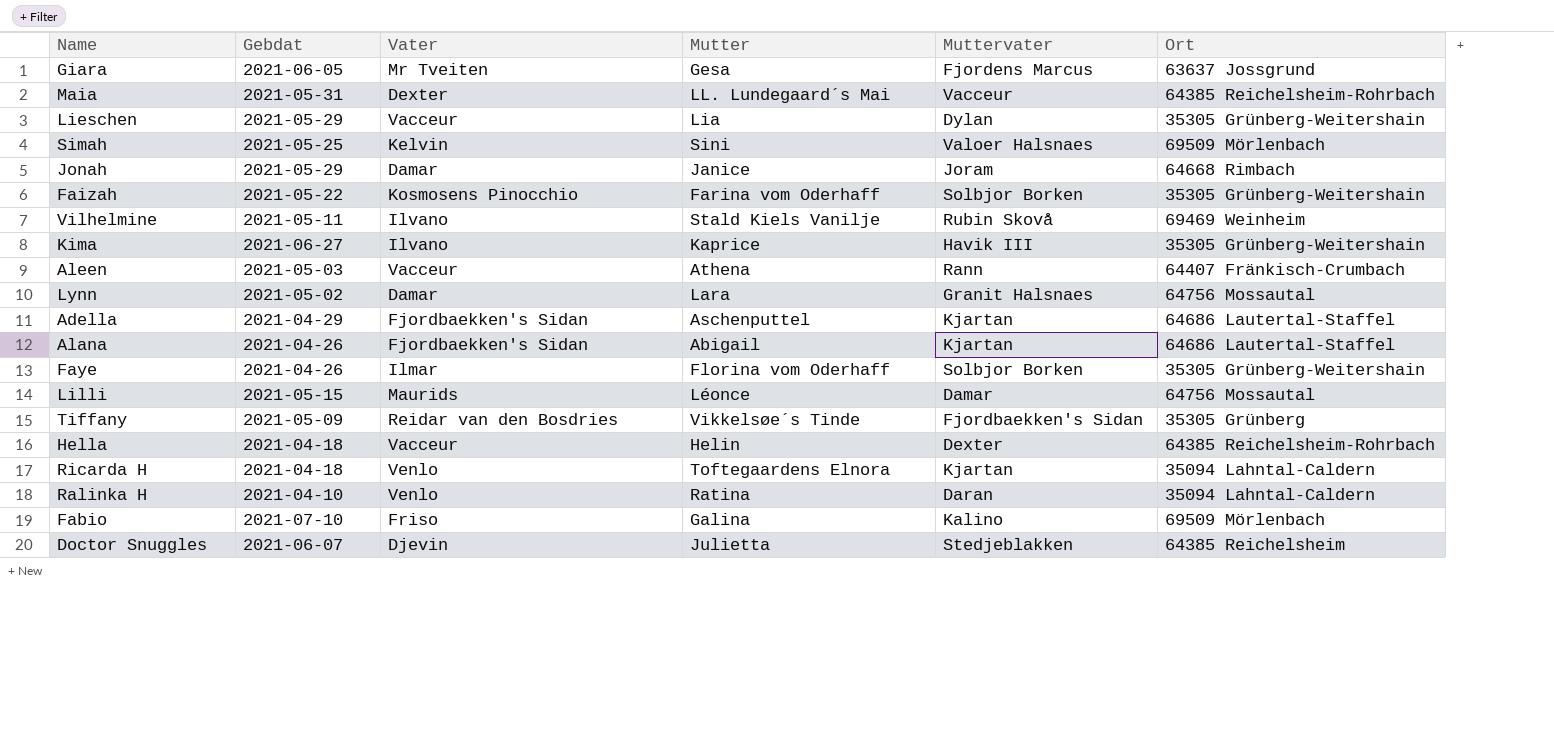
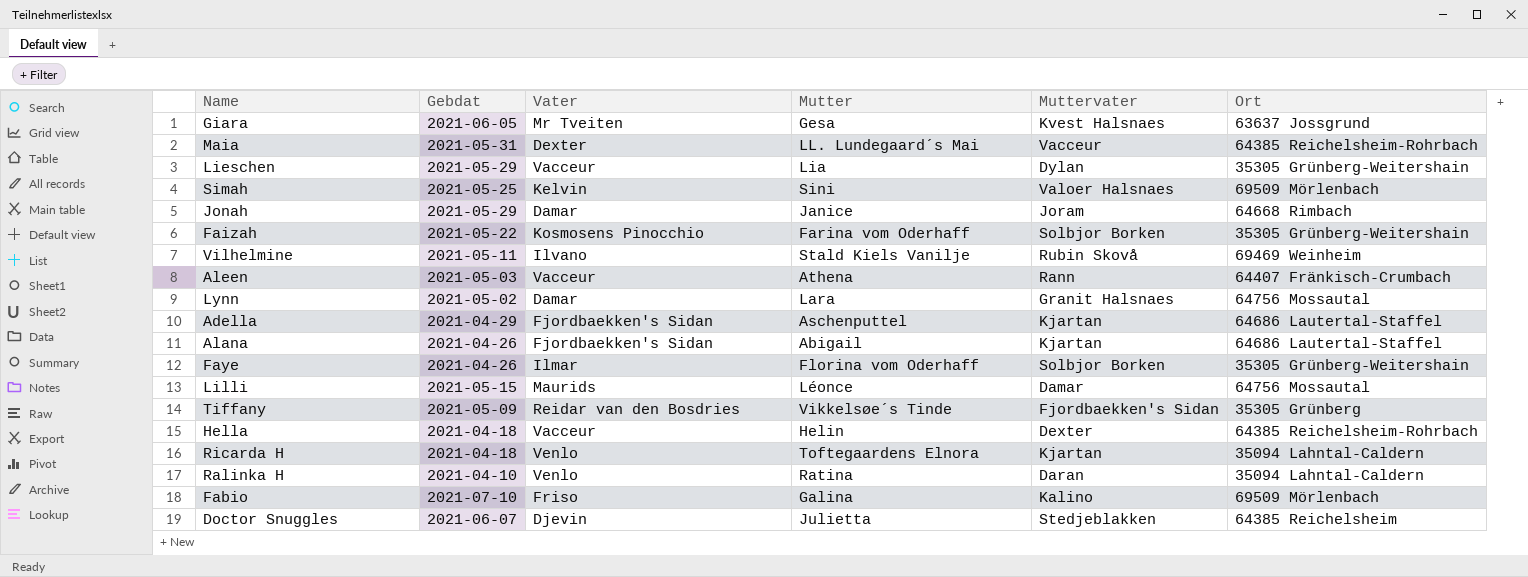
row Kima: 2021-06-27 | Ilvano | Kaprice | Havik III | 35305 Grünberg-Weitershain -> none
Giara | Muttervater: Fjordens Marcus -> Kvest Halsnaes

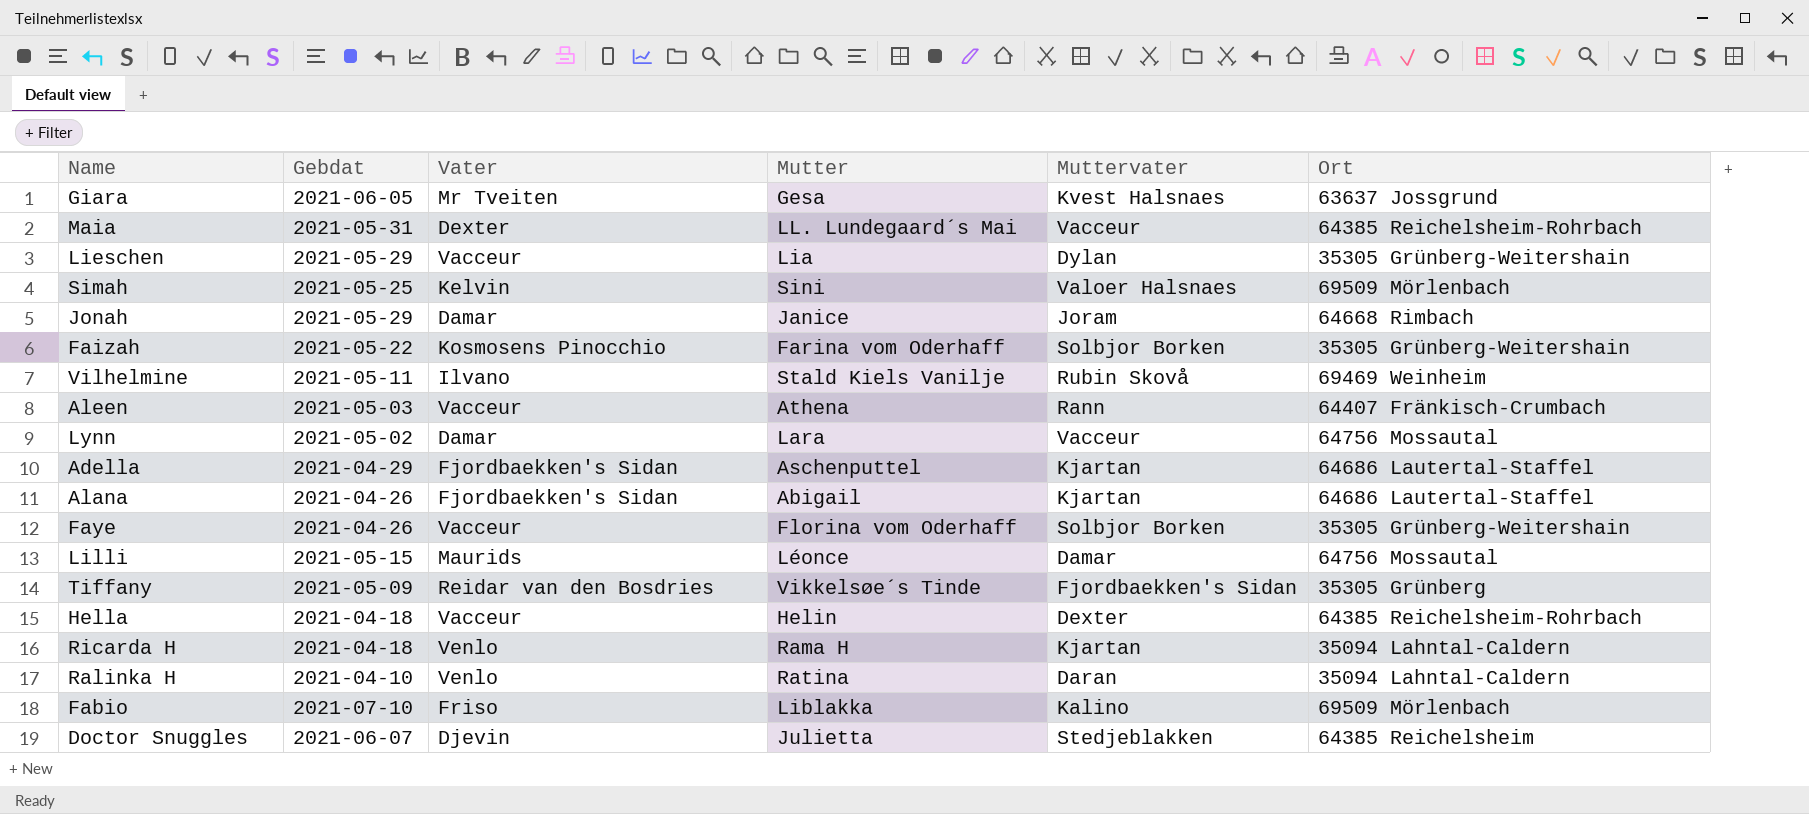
Lynn | Muttervater: Granit Halsnaes -> Vacceur
Faye | Vater: Ilmar -> Vacceur
Ricarda H | Mutter: Toftegaardens Elnora -> Rama H
Fabio | Mutter: Galina -> Liblakka

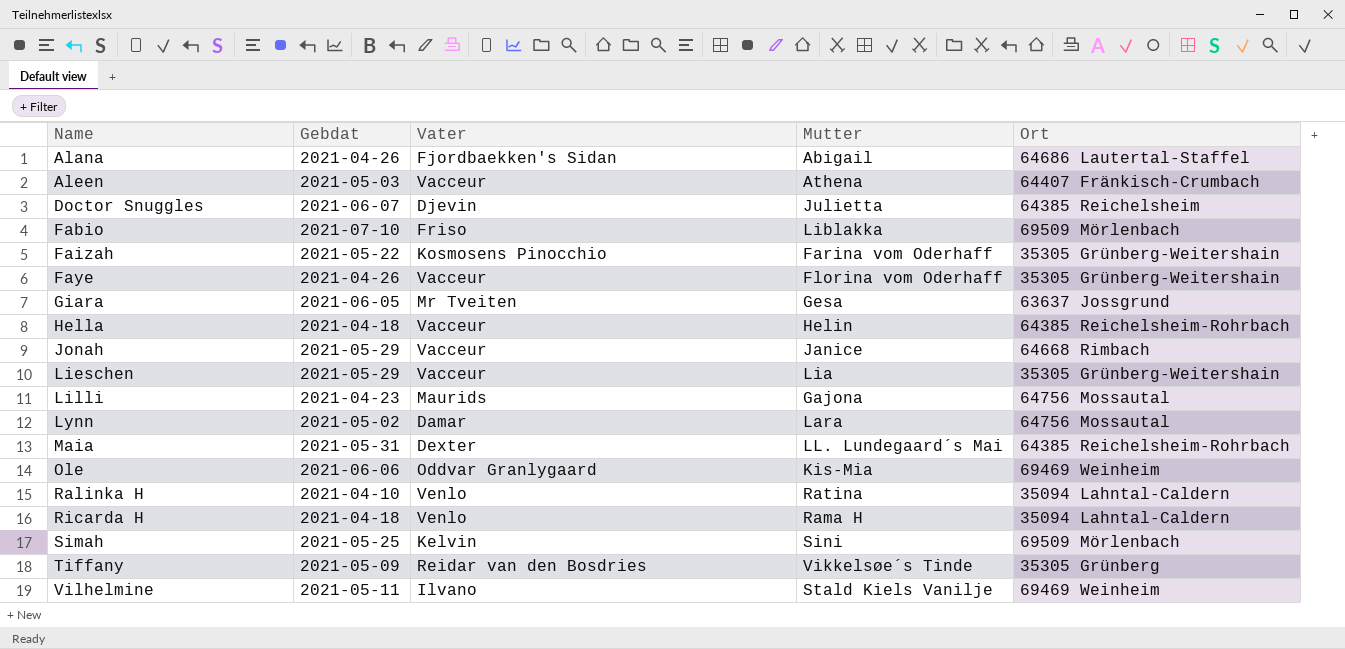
row order: none -> Name ascending
column Muttervater | position: 5 -> none
row Adella: 2021-04-29 | Fjordbaekken's Sidan | Aschenputtel | Kjartan | 64686 Lautertal-Staffel -> none
Jonah | Vater: Damar -> Vacceur
Lilli | Gebdat: 2021-05-15 -> 2021-04-23
Lilli | Mutter: Léonce -> Gajona
row Ole: none -> 2021-06-06 | Oddvar Granlygaard | Kis-Mia | 69469 Weinheim

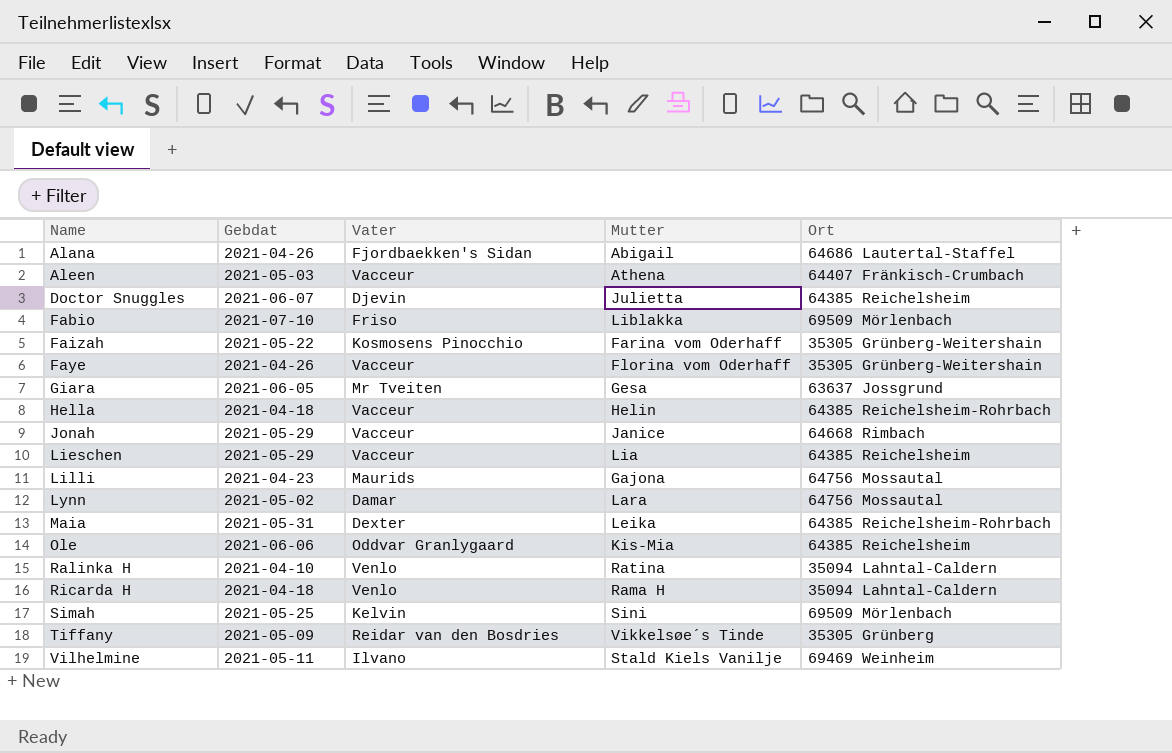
Lieschen | Ort: 35305 Grünberg-Weitershain -> 64385 Reichelsheim
Maia | Mutter: LL. Lundegaard´s Mai -> Leika
Ole | Ort: 69469 Weinheim -> 64385 Reichelsheim

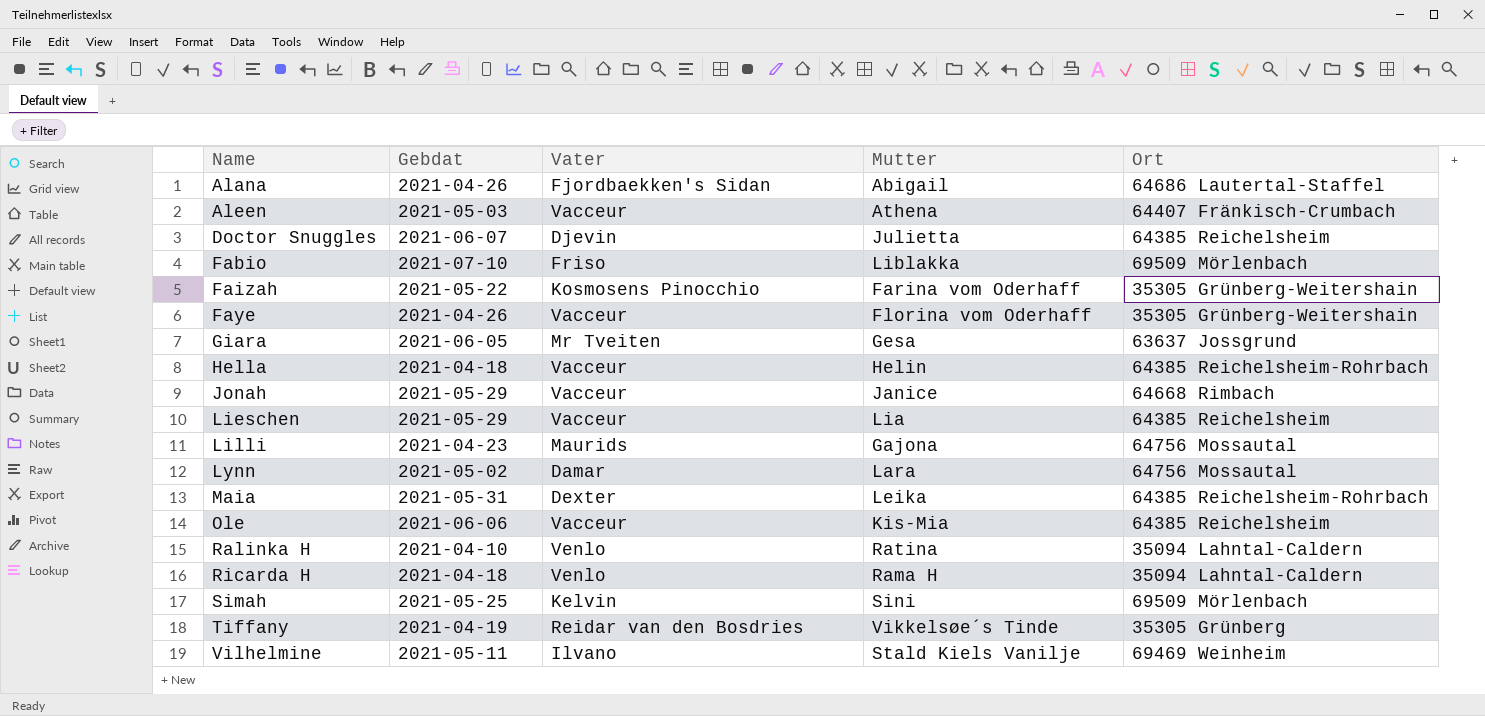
Ole | Vater: Oddvar Granlygaard -> Vacceur
Tiffany | Gebdat: 2021-05-09 -> 2021-04-19

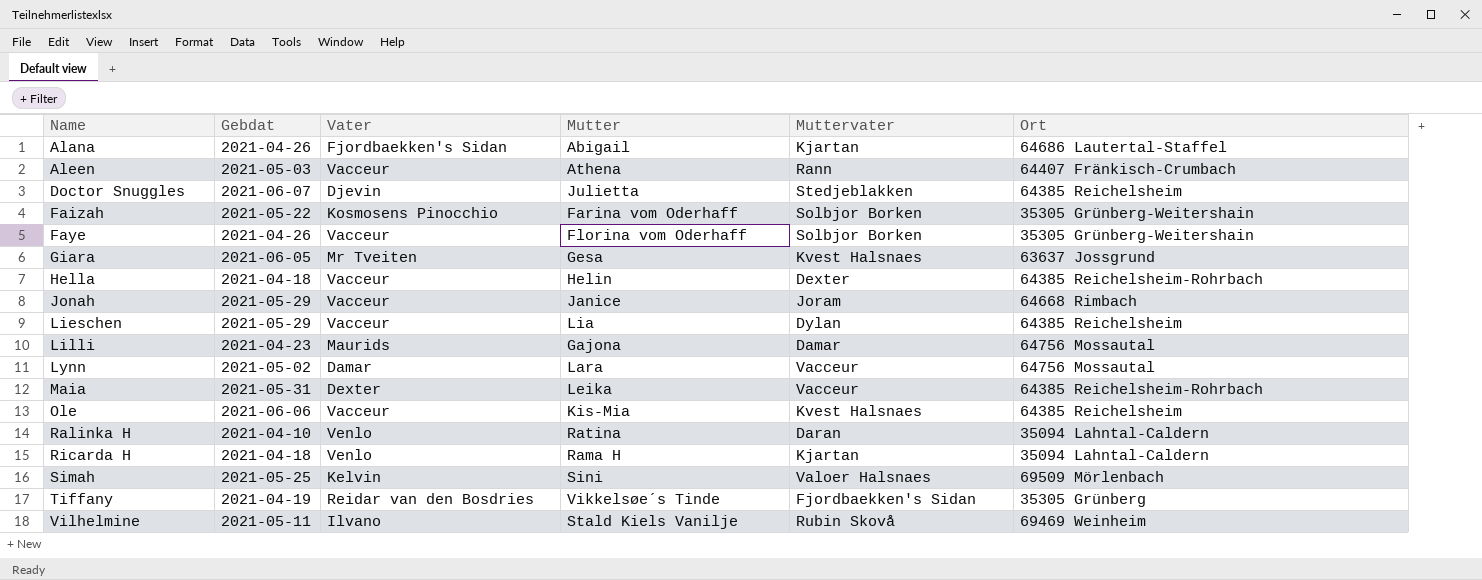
column Muttervater | position: none -> 5
row Fabio: 2021-07-10 | Friso | Liblakka | 69509 Mörlenbach -> none

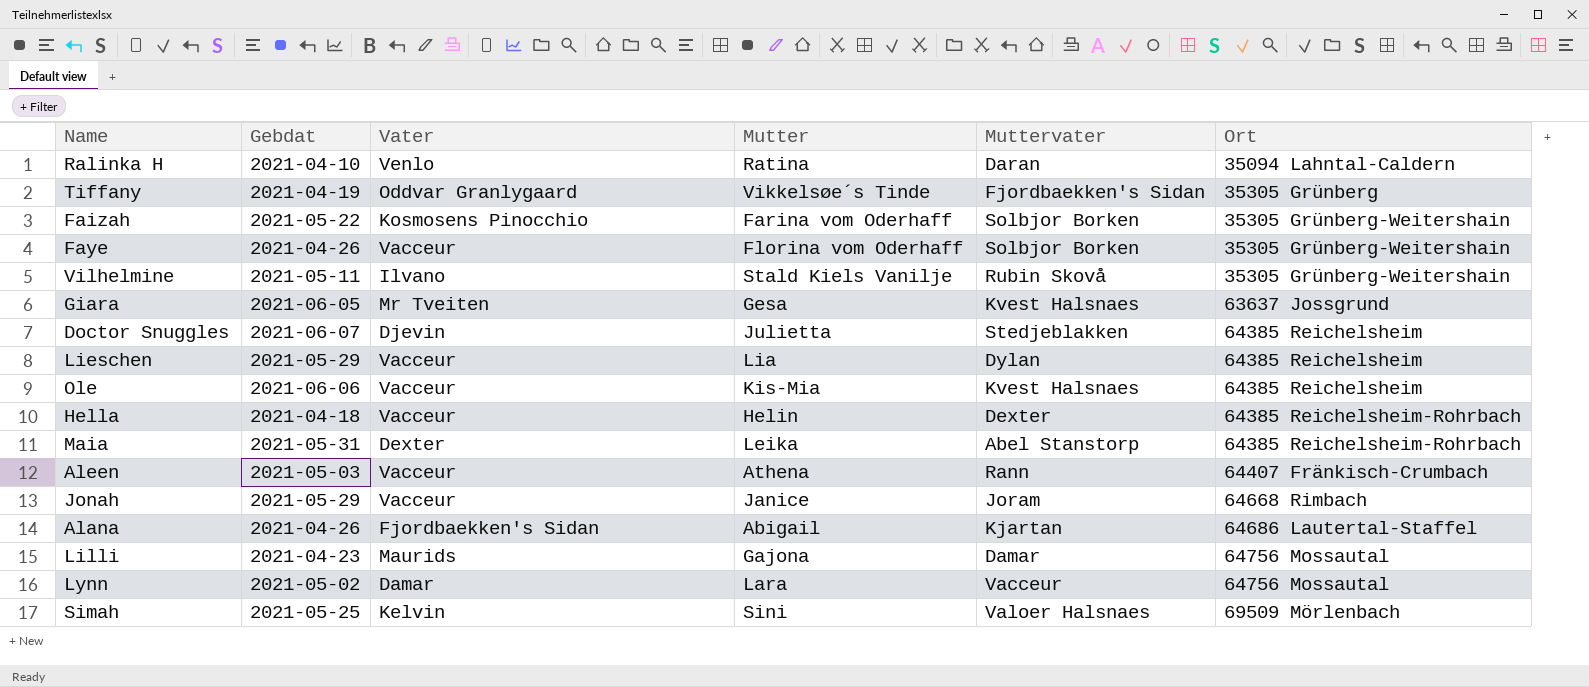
row order: Name ascending -> Ort ascending
row Ricarda H: 2021-04-18 | Venlo | Rama H | Kjartan | 35094 Lahntal-Caldern -> none
Tiffany | Vater: Reidar van den Bosdries -> Oddvar Granlygaard
Vilhelmine | Ort: 69469 Weinheim -> 35305 Grünberg-Weitershain
Maia | Muttervater: Vacceur -> Abel Stanstorp

